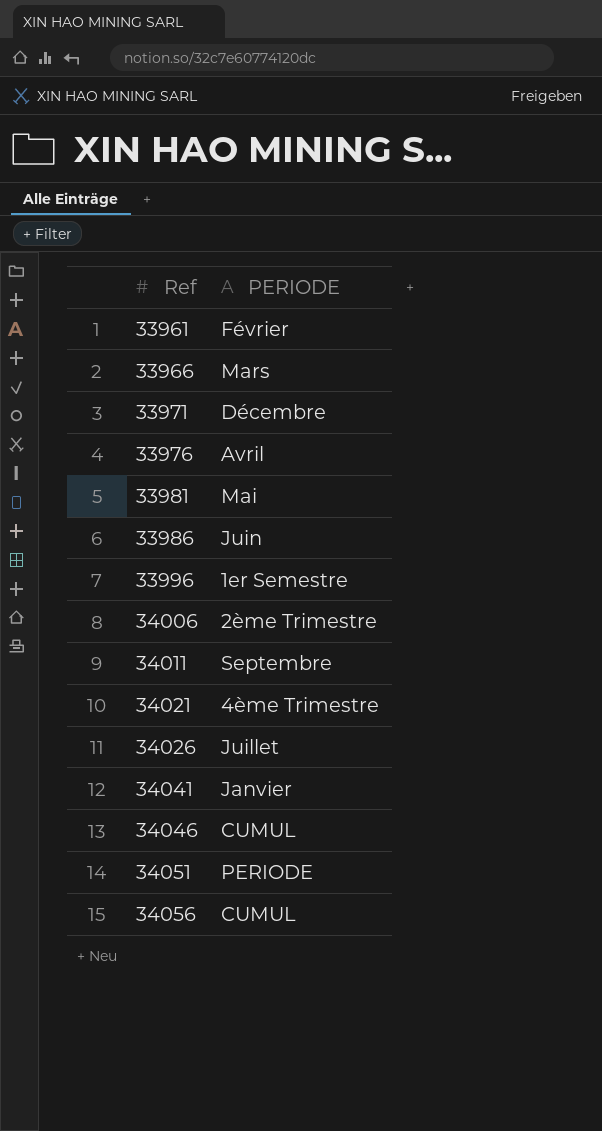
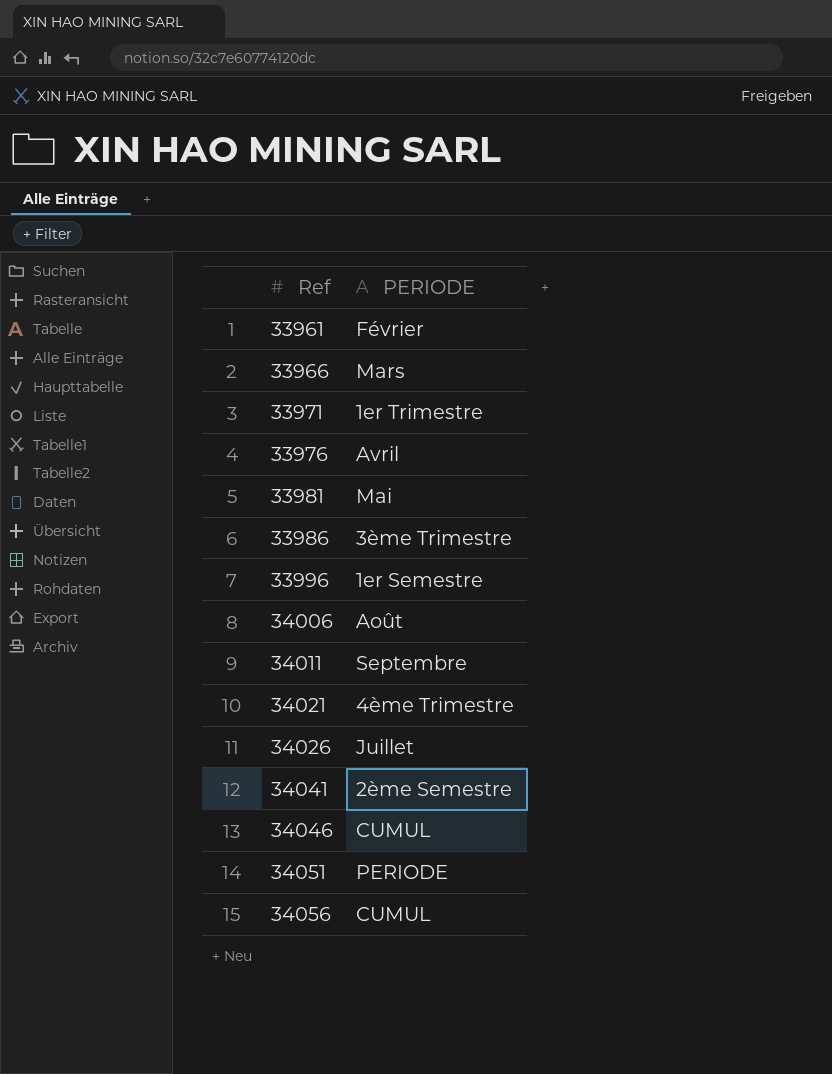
33971 | PERIODE: Décembre -> 1er Trimestre
33986 | PERIODE: Juin -> 3ème Trimestre
34006 | PERIODE: 2ème Trimestre -> Août
34041 | PERIODE: Janvier -> 2ème Semestre

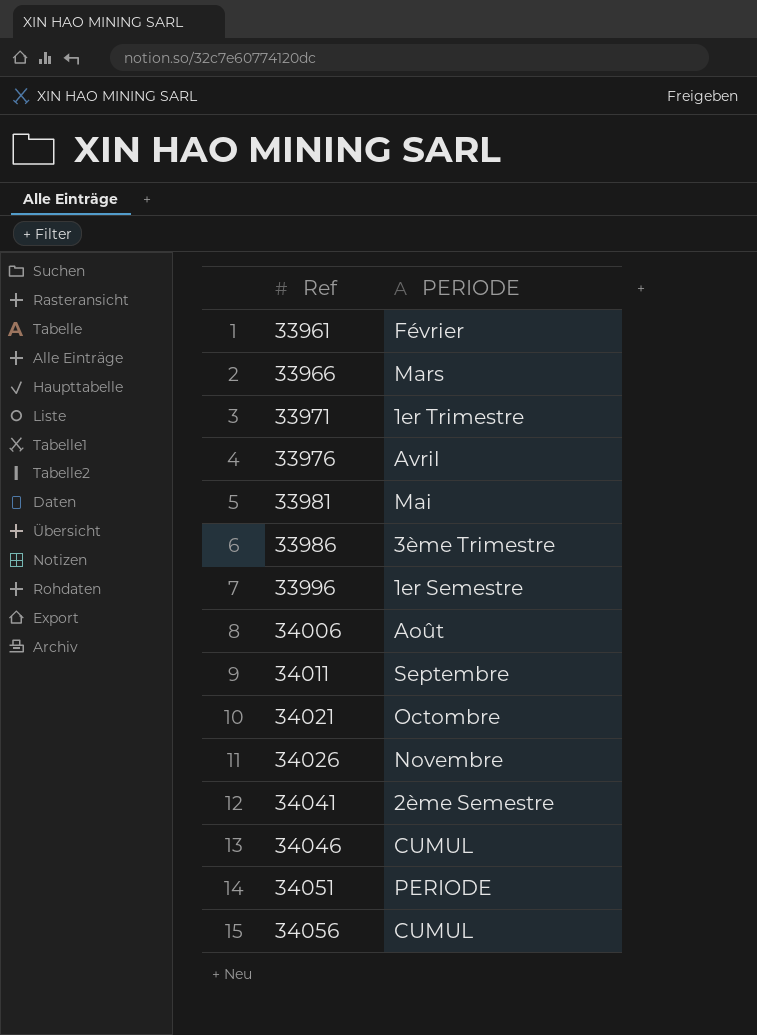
34021 | PERIODE: 4ème Trimestre -> Octombre
34026 | PERIODE: Juillet -> Novembre

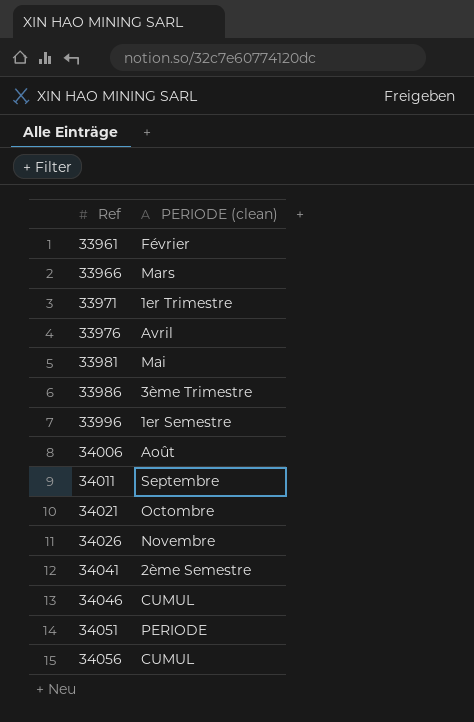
column name: PERIODE -> PERIODE (clean)

